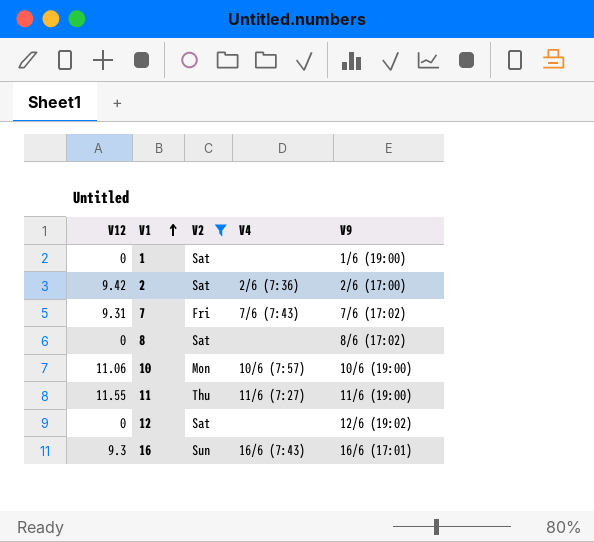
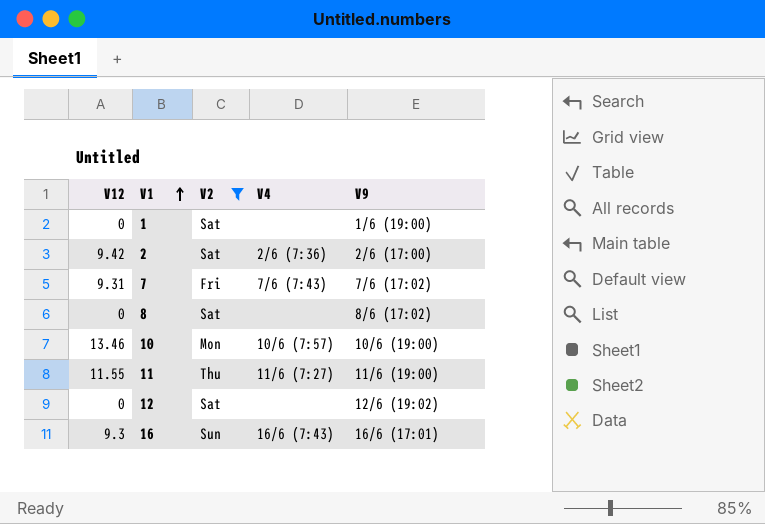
10 | V12: 11.06 -> 13.46

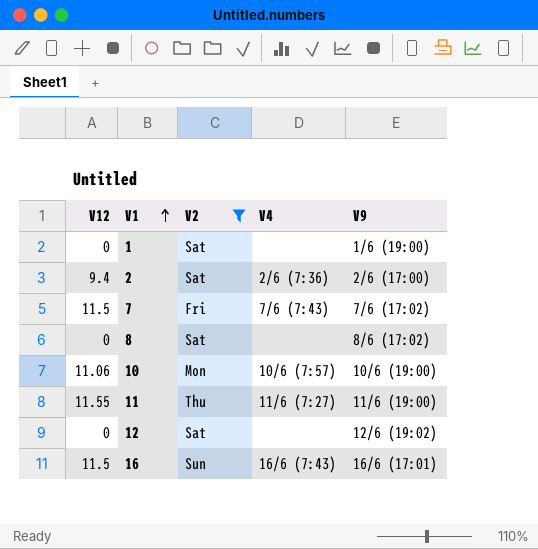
2 | V12: 9.42 -> 9.4
7 | V12: 9.31 -> 11.5
10 | V12: 13.46 -> 11.06
16 | V12: 9.3 -> 11.5

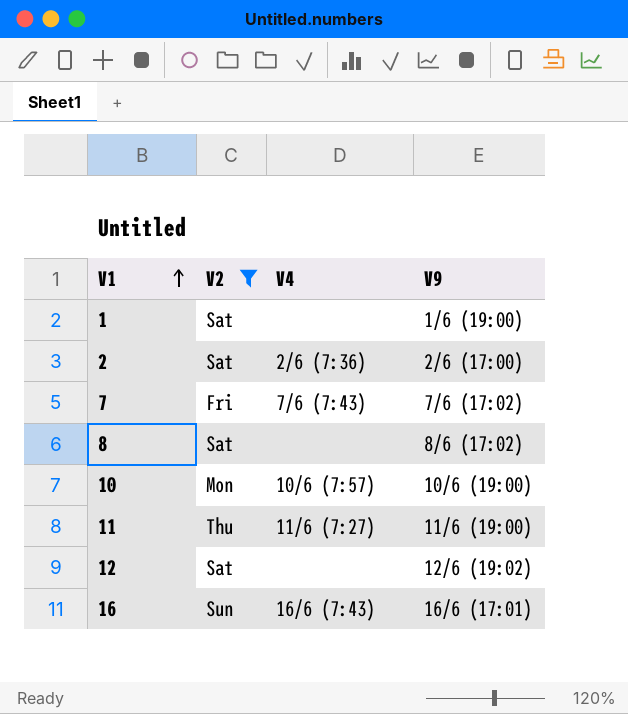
column V12 | position: 1 -> none

